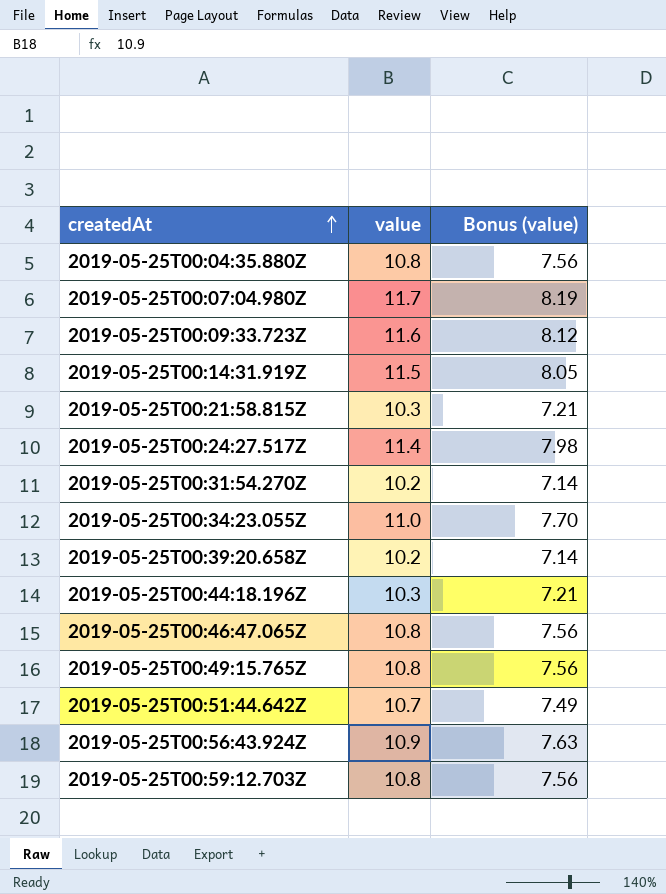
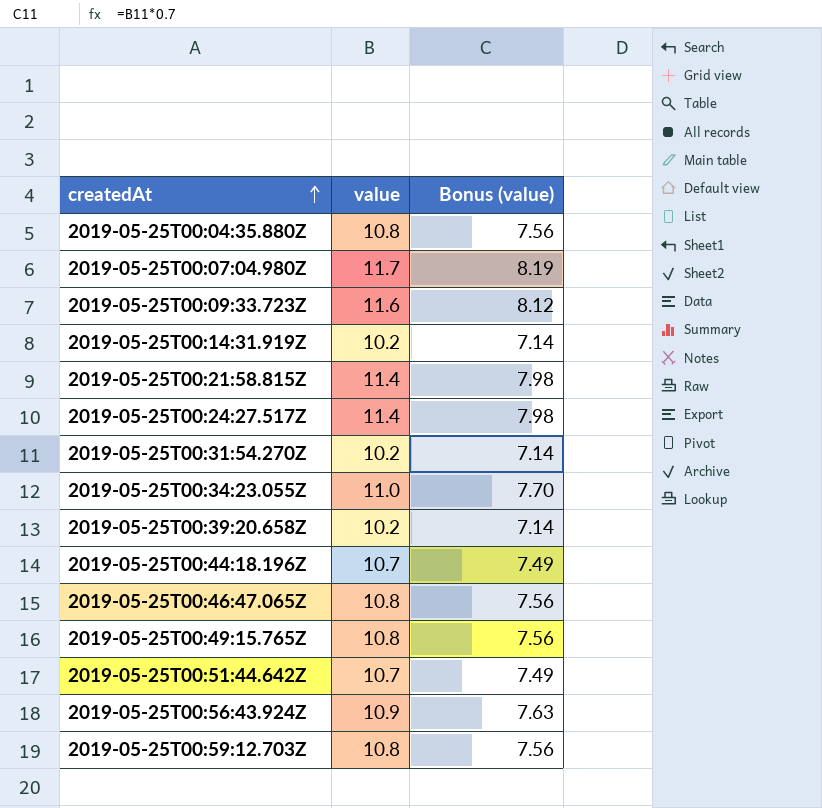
2019-05-25T00:14:31.919Z | value: 11.5 -> 10.2
2019-05-25T00:14:31.919Z | Bonus (value): 8.05 -> 7.14
2019-05-25T00:21:58.815Z | value: 10.3 -> 11.4
2019-05-25T00:21:58.815Z | Bonus (value): 7.21 -> 7.98
2019-05-25T00:44:18.196Z | value: 10.3 -> 10.7
2019-05-25T00:44:18.196Z | Bonus (value): 7.21 -> 7.49

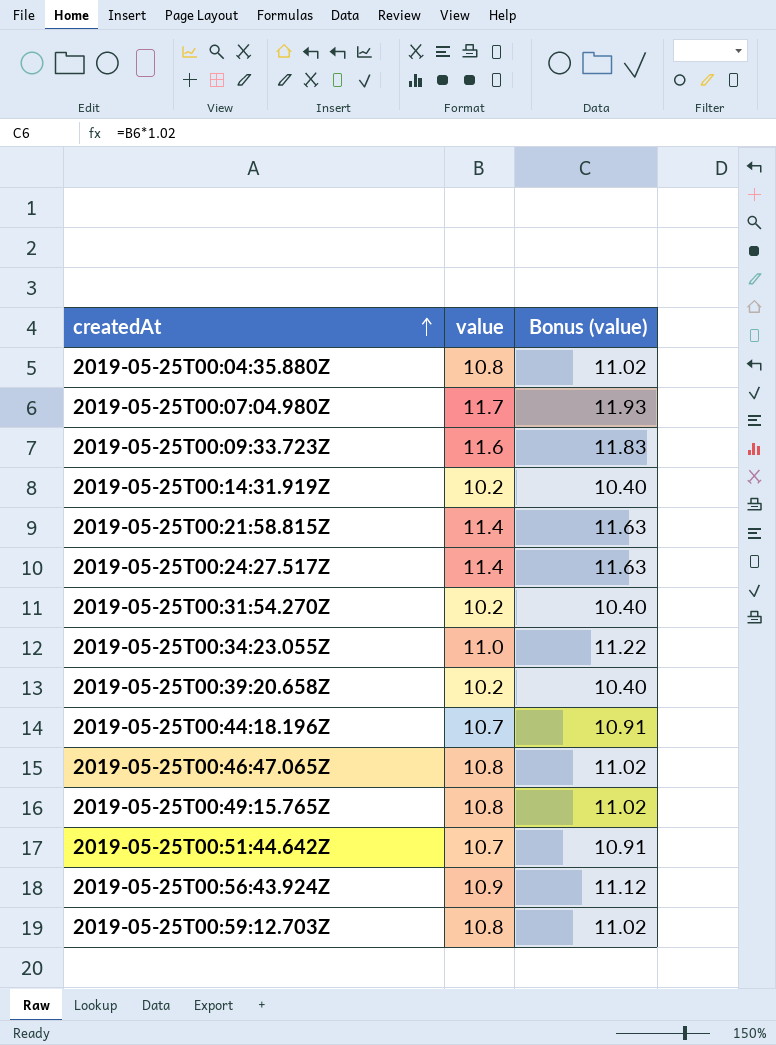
column Bonus (value) | formula: [value] * 0.7 -> [value] * 1.02

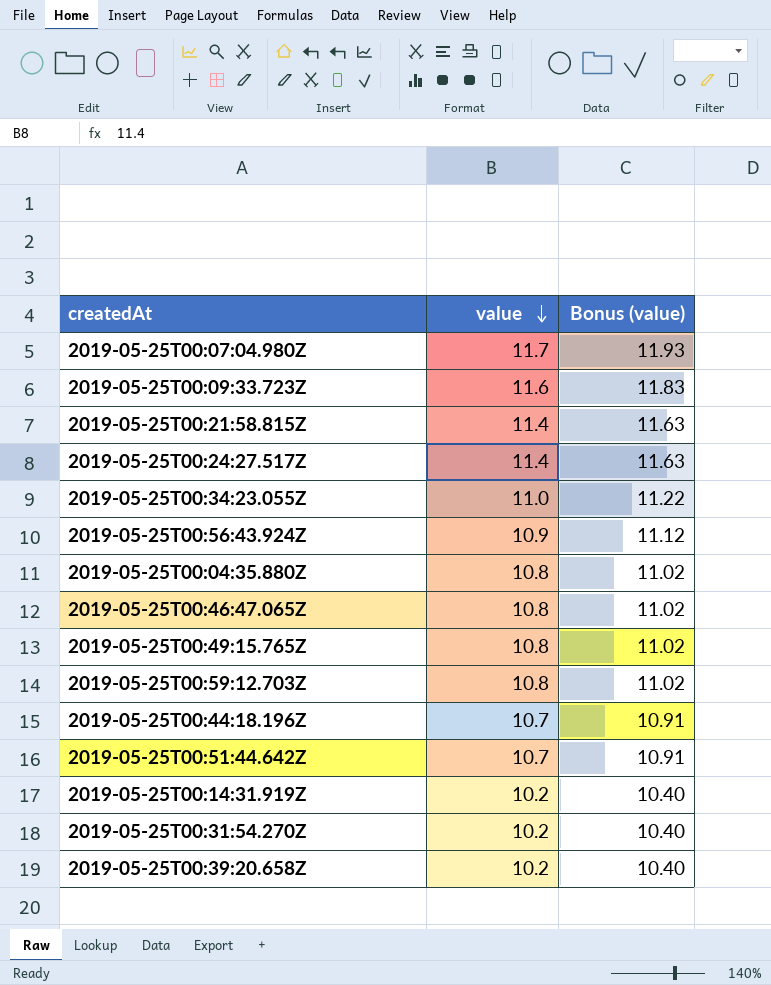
row order: createdAt ascending -> value descending

